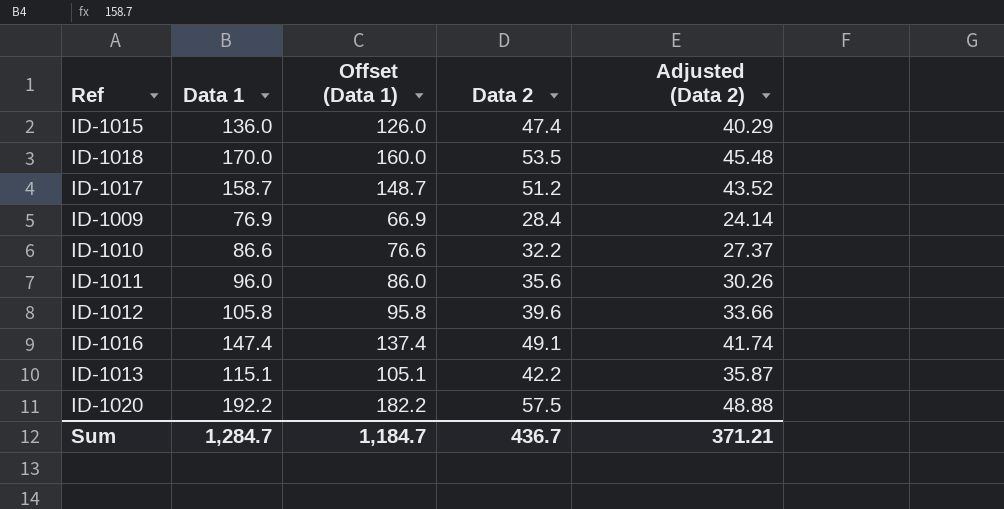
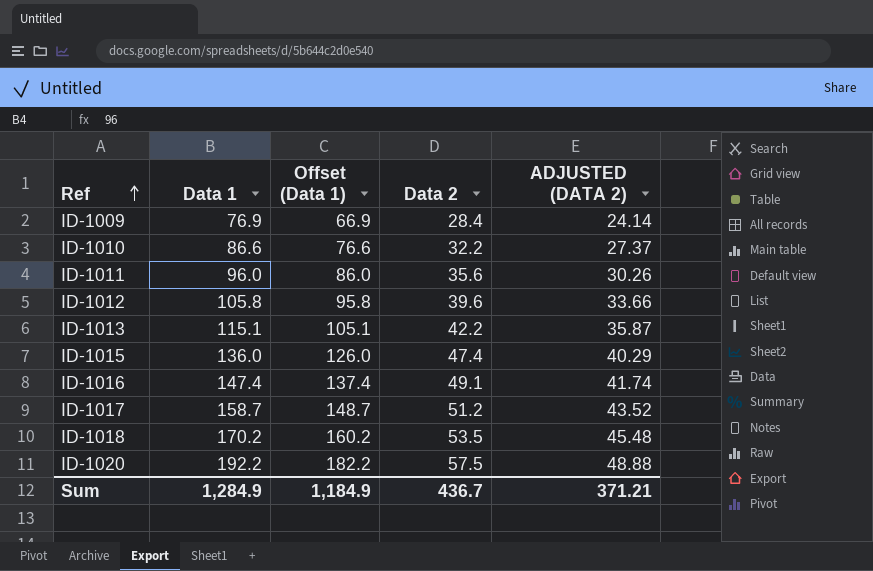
row order: none -> Ref ascending
column name: Adjusted (Data 2) -> ADJUSTED (DATA 2)
ID-1018 | Data 1: 170.0 -> 170.2
ID-1018 | Offset (Data 1): 160.0 -> 160.2
Sum | Data 1: 1,284.7 -> 1,284.9
Sum | Offset (Data 1): 1,184.7 -> 1,184.9

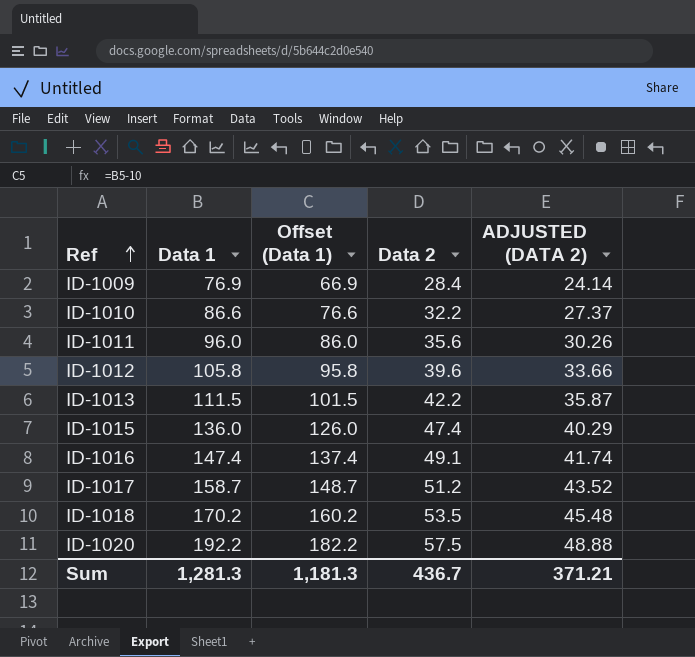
ID-1013 | Data 1: 115.1 -> 111.5
ID-1013 | Offset (Data 1): 105.1 -> 101.5
Sum | Data 1: 1,284.9 -> 1,281.3
Sum | Offset (Data 1): 1,184.9 -> 1,181.3

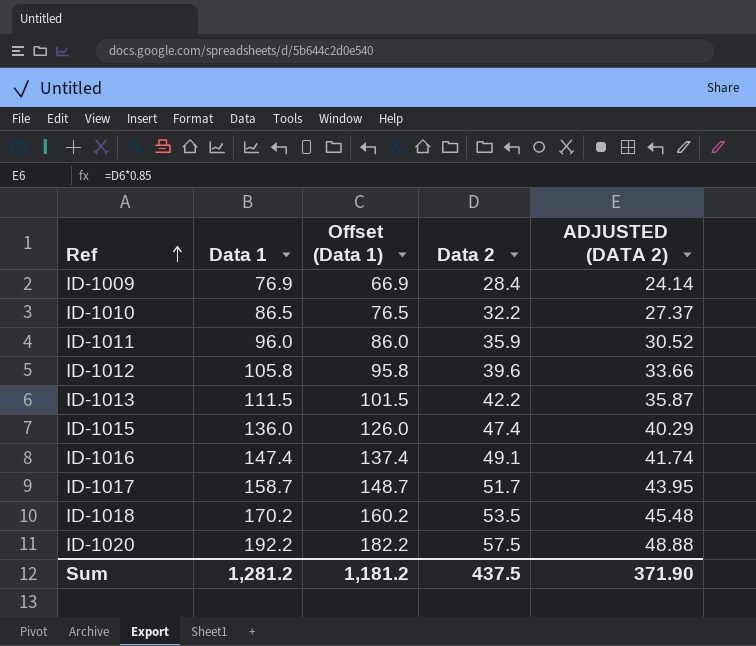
ID-1010 | Data 1: 86.6 -> 86.5
ID-1010 | Offset (Data 1): 76.6 -> 76.5
ID-1011 | Data 2: 35.6 -> 35.9
ID-1011 | ADJUSTED (DATA 2): 30.26 -> 30.52
ID-1017 | Data 2: 51.2 -> 51.7
ID-1017 | ADJUSTED (DATA 2): 43.52 -> 43.95
Sum | Data 1: 1,281.3 -> 1,281.2
Sum | Offset (Data 1): 1,181.3 -> 1,181.2
Sum | Data 2: 436.7 -> 437.5
Sum | ADJUSTED (DATA 2): 371.21 -> 371.90

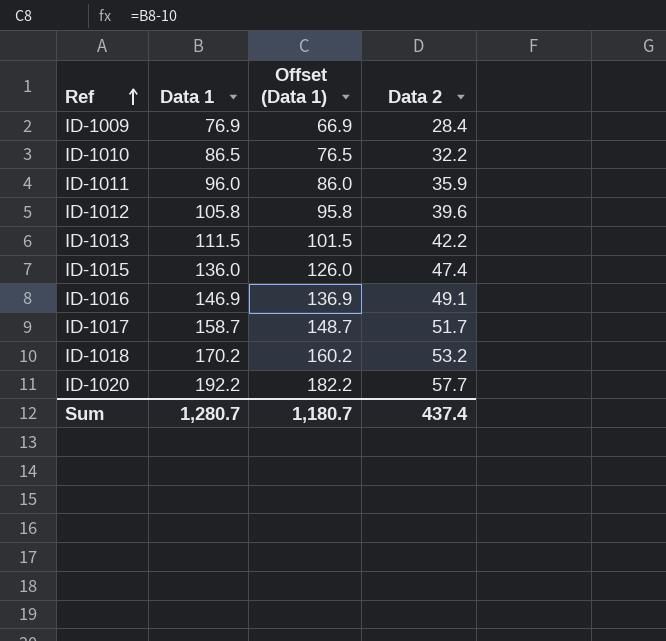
column ADJUSTED (DATA 2) | formula: [Data 2] * 0.85 -> none
ID-1016 | Data 1: 147.4 -> 146.9
ID-1016 | Offset (Data 1): 137.4 -> 136.9
ID-1018 | Data 2: 53.5 -> 53.2
ID-1020 | Data 2: 57.5 -> 57.7
Sum | Data 1: 1,281.2 -> 1,280.7
Sum | Offset (Data 1): 1,181.2 -> 1,180.7
Sum | Data 2: 437.5 -> 437.4

